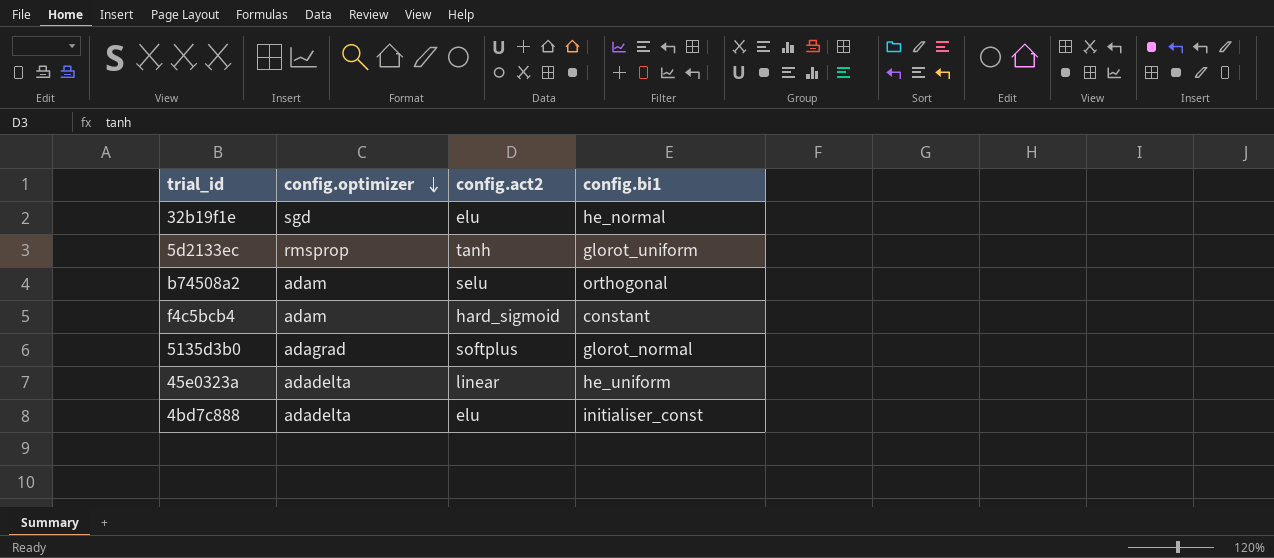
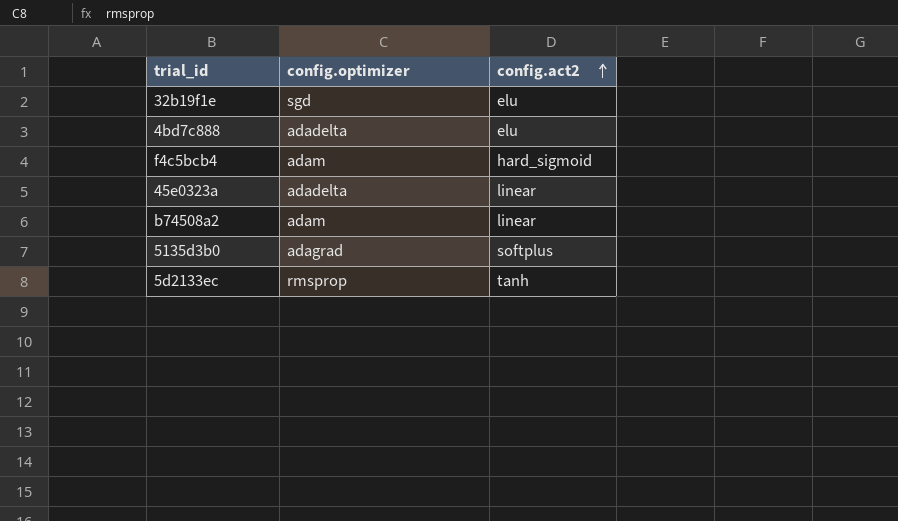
row order: config.optimizer descending -> config.act2 ascending
column config.bi1 | position: 4 -> none
b74508a2 | config.act2: selu -> linear

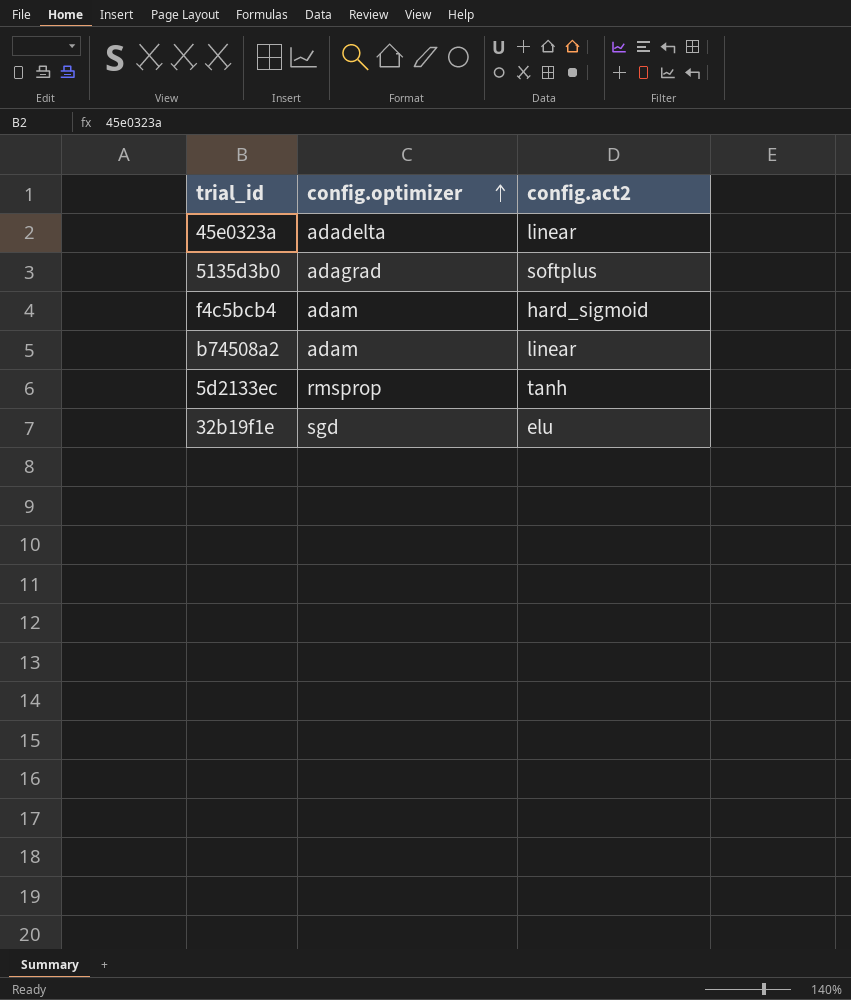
row order: config.act2 ascending -> config.optimizer ascending
row 4bd7c888: adadelta | elu -> none

